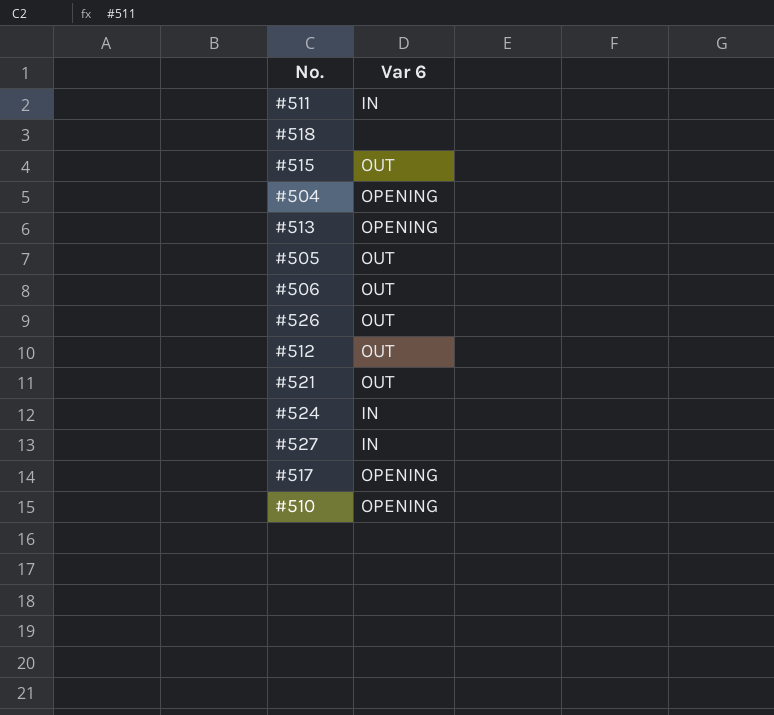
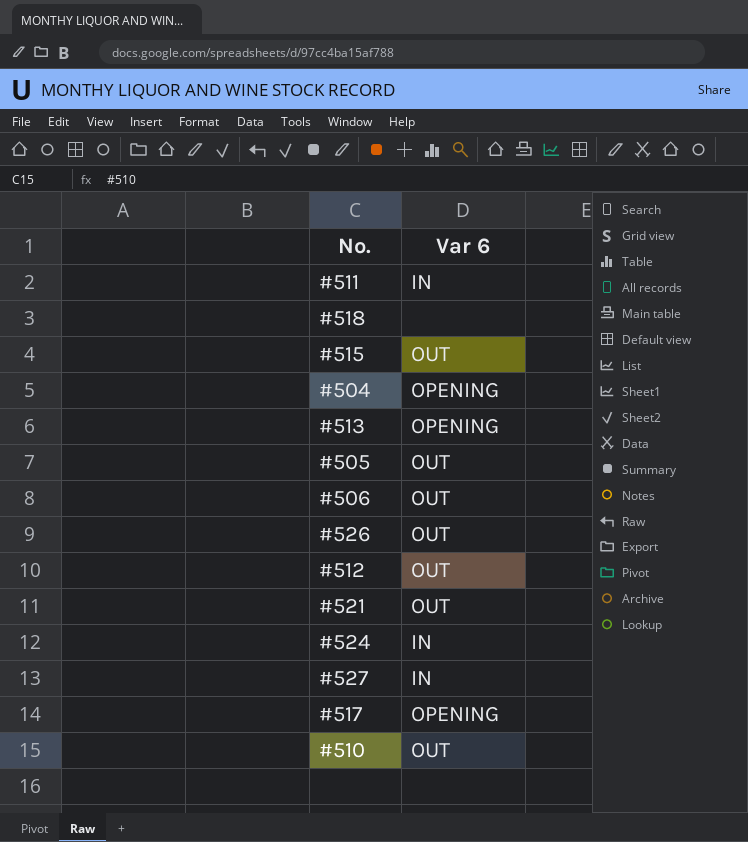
#510 | Var 6: OPENING -> OUT

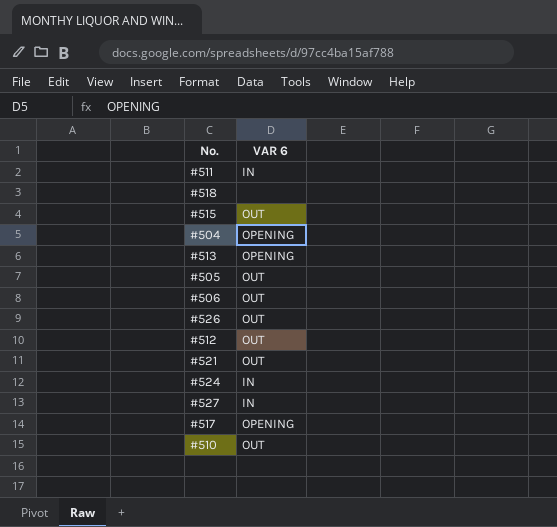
column name: Var 6 -> VAR 6

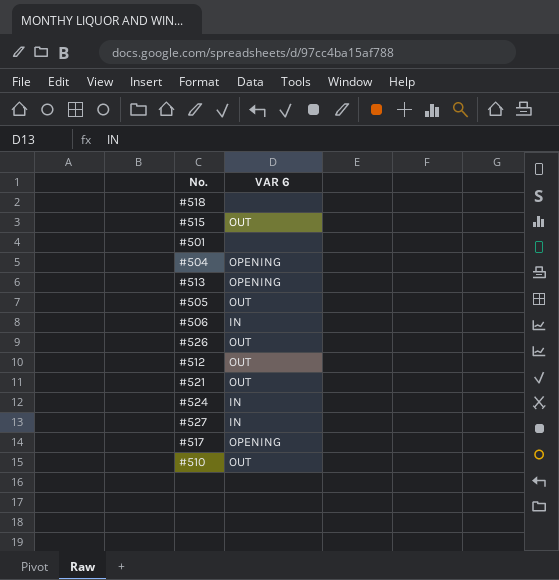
row #511: IN -> none
row #501: none -> none
#506 | VAR 6: OUT -> IN

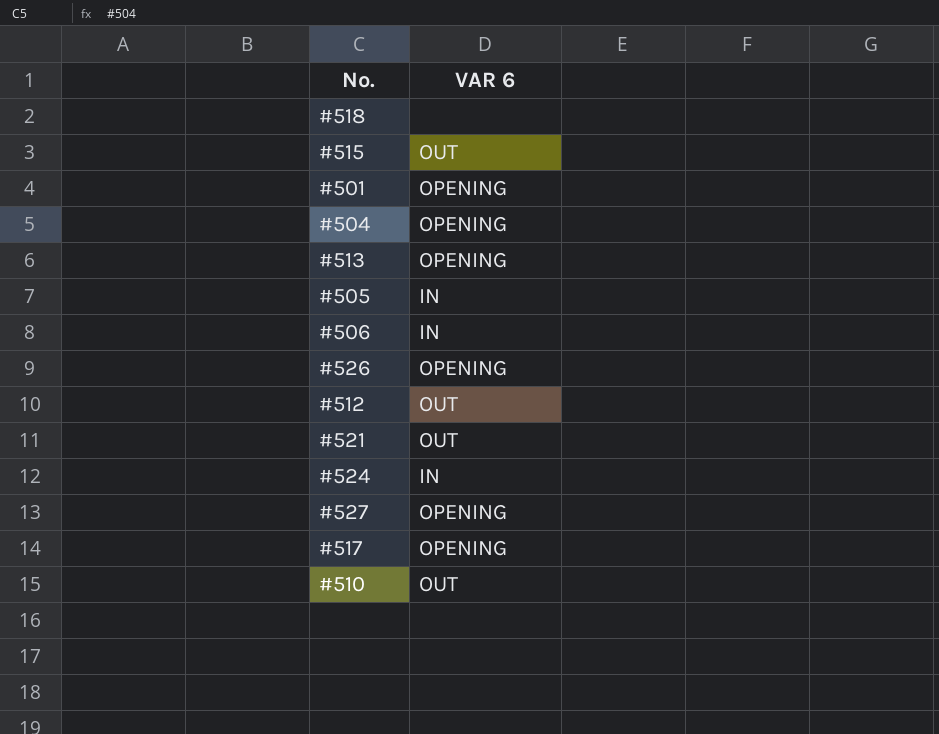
#501 | VAR 6: none -> OPENING
#505 | VAR 6: OUT -> IN
#526 | VAR 6: OUT -> OPENING
#527 | VAR 6: IN -> OPENING

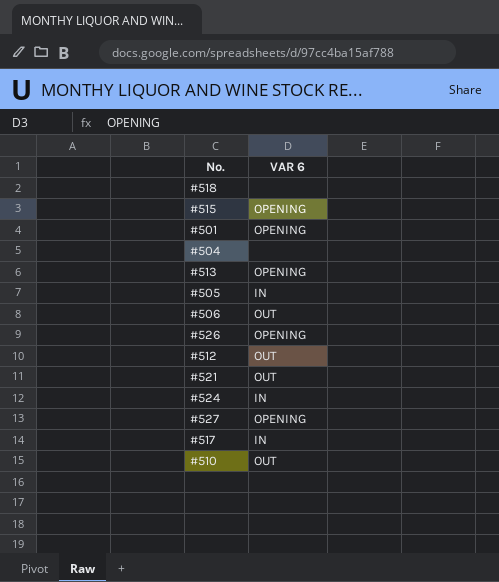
#515 | VAR 6: OUT -> OPENING
#504 | VAR 6: OPENING -> none
#506 | VAR 6: IN -> OUT
#517 | VAR 6: OPENING -> IN

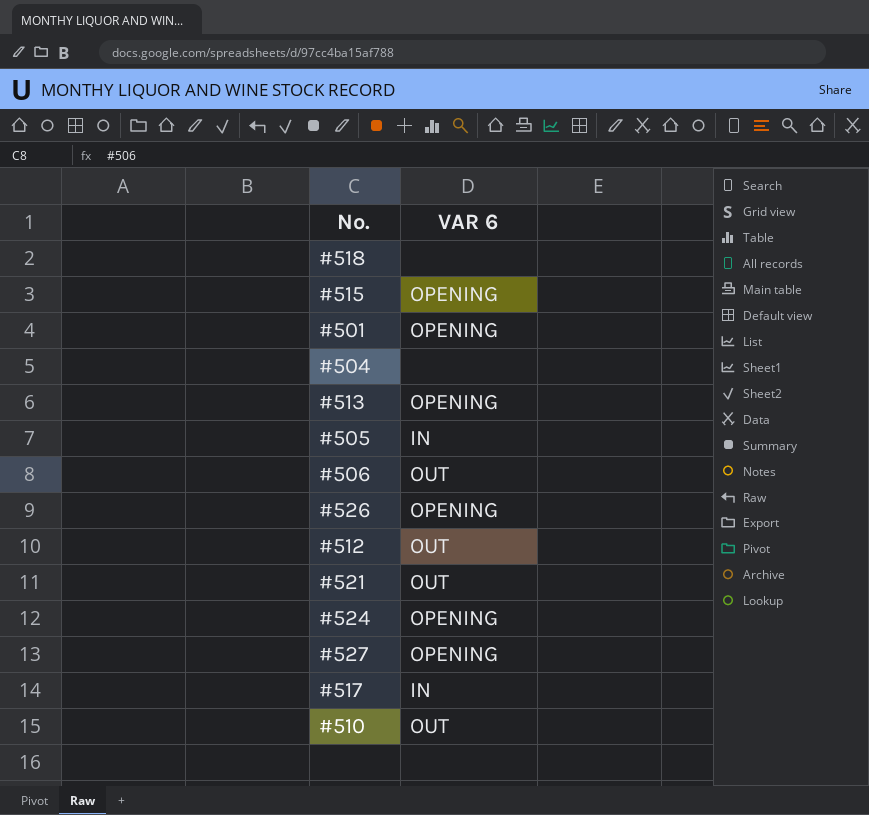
#524 | VAR 6: IN -> OPENING

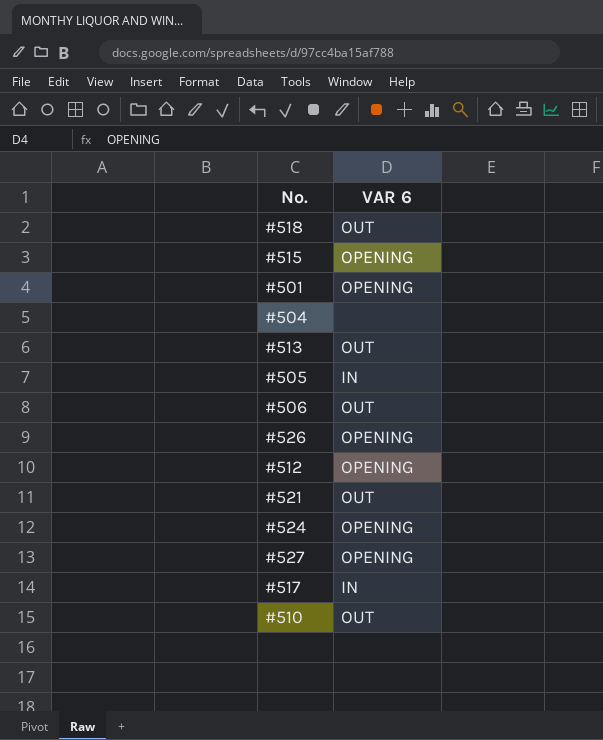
#518 | VAR 6: none -> OUT
#513 | VAR 6: OPENING -> OUT
#512 | VAR 6: OUT -> OPENING

